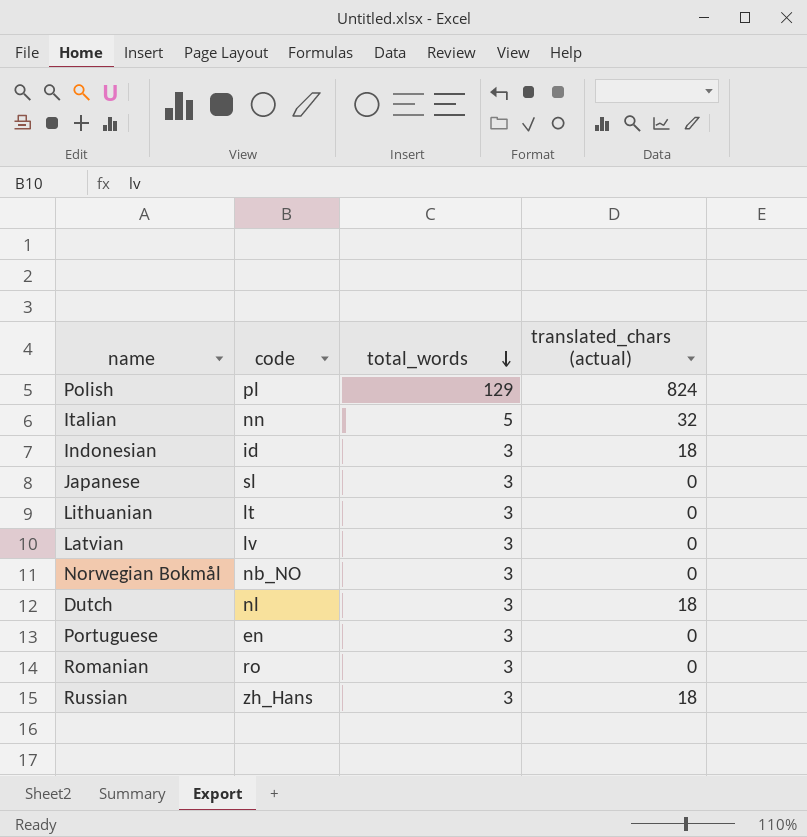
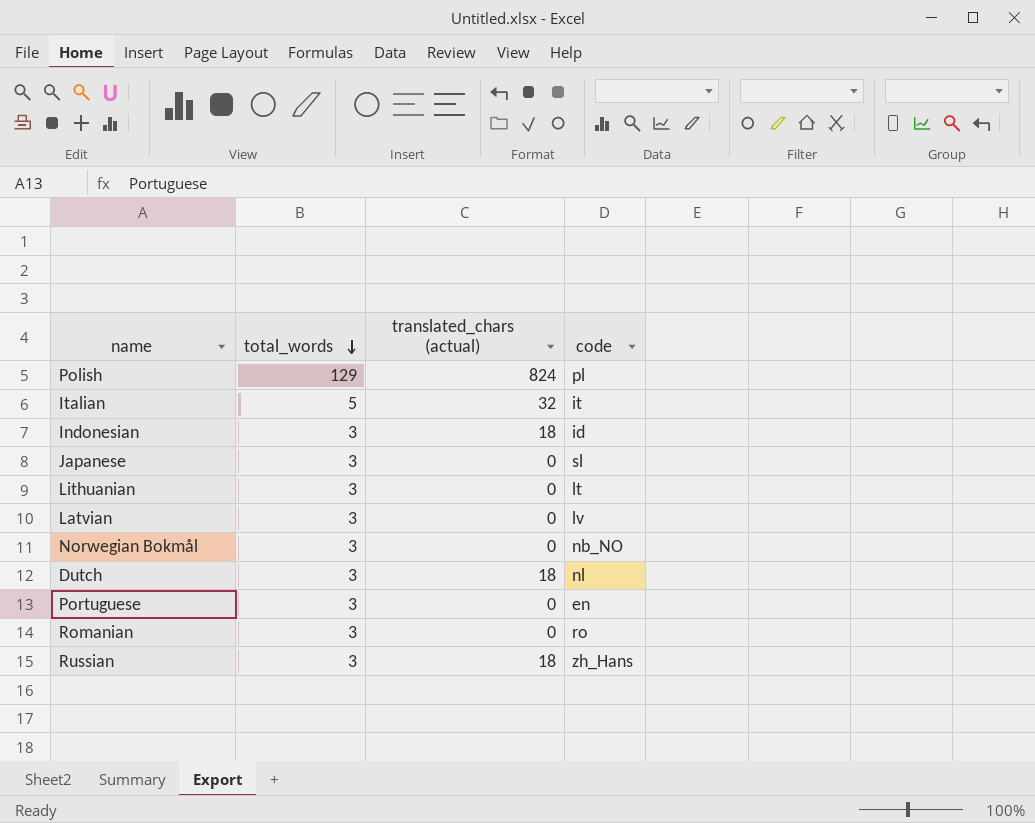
column code | position: 2 -> 4
Italian | code: nn -> it

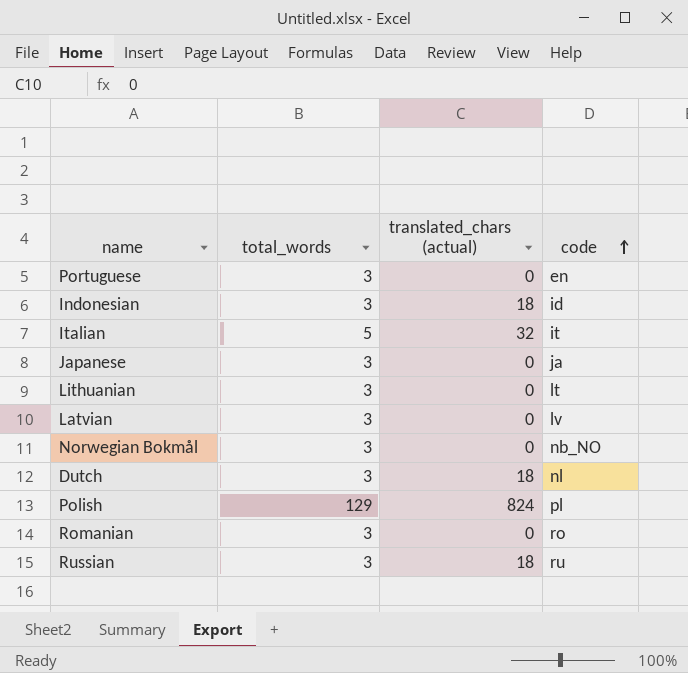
row order: total_words descending -> code ascending
Japanese | code: sl -> ja
Russian | code: zh_Hans -> ru

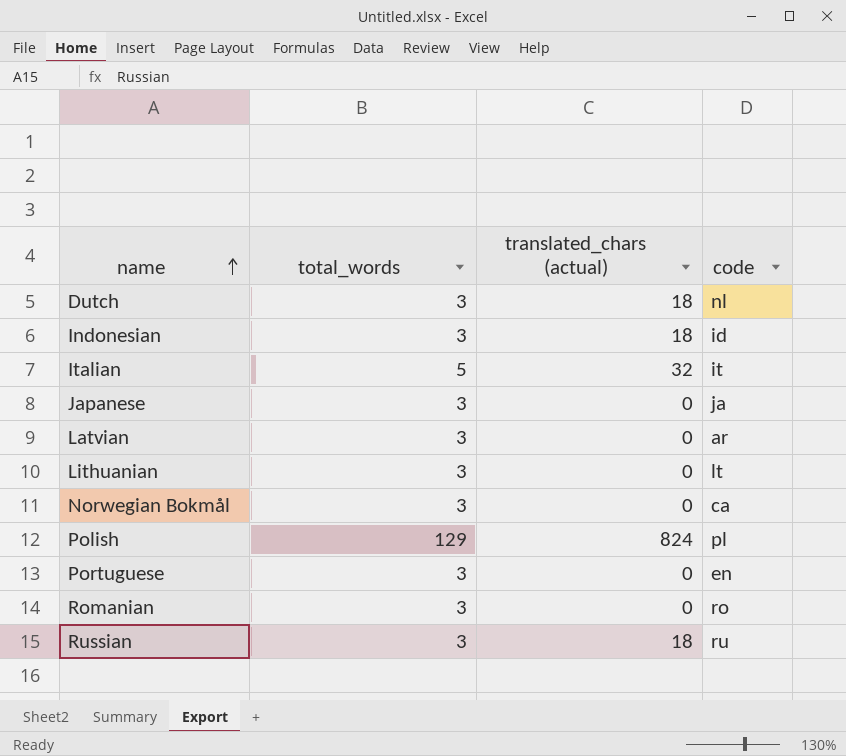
row order: code ascending -> name ascending
Latvian | code: lv -> ar
Norwegian Bokmål | code: nb_NO -> ca

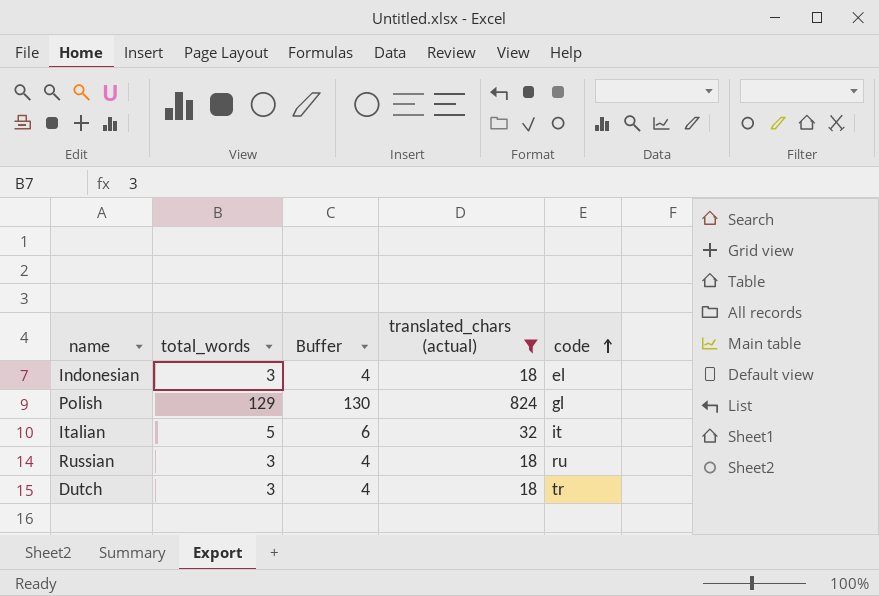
filter: none -> translated_chars (actual) != 0
row order: name ascending -> code ascending
column Buffer | formula: none -> [total_words] + 1
Indonesian | code: id -> el
Polish | code: pl -> gl
Dutch | code: nl -> tr

